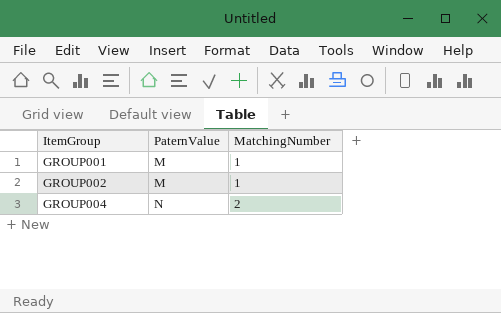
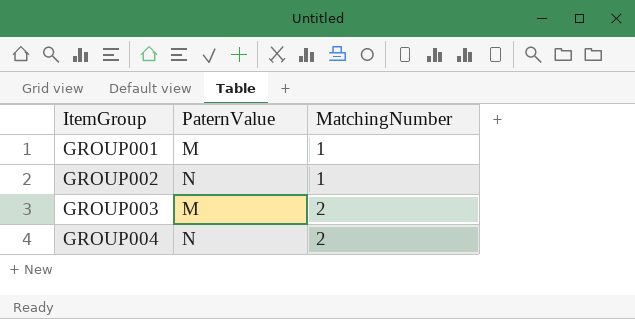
GROUP002 | PaternValue: M -> N
row GROUP003: none -> M | 2

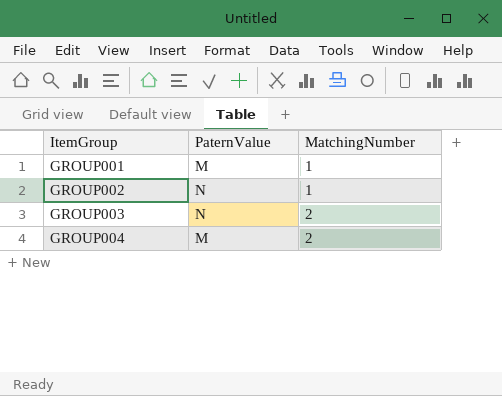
GROUP003 | PaternValue: M -> N
GROUP004 | PaternValue: N -> M

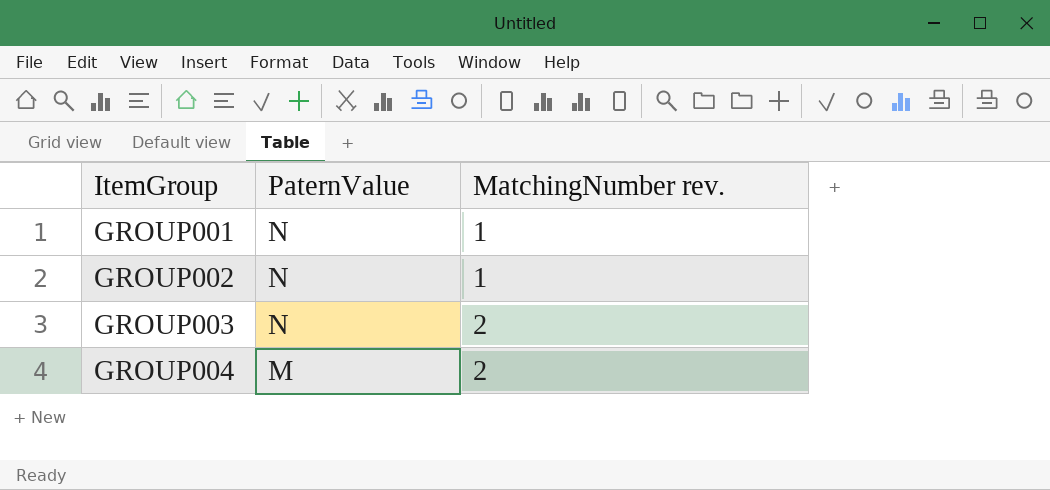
column name: MatchingNumber -> MatchingNumber rev.
GROUP001 | PaternValue: M -> N

